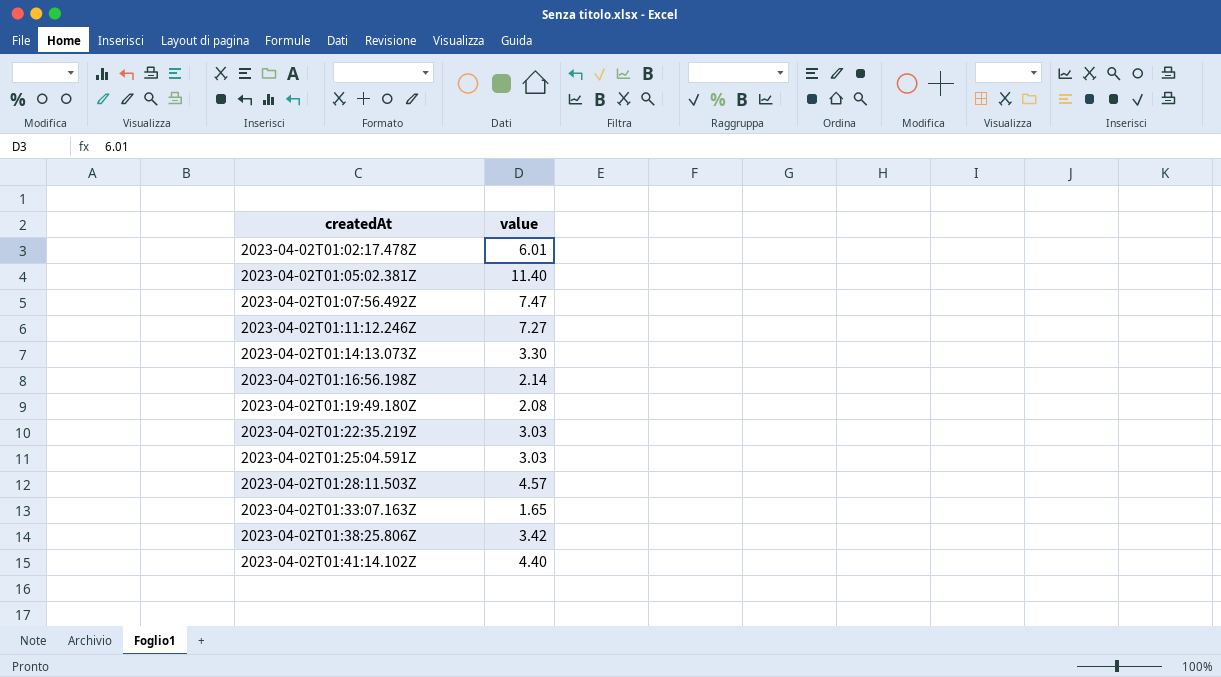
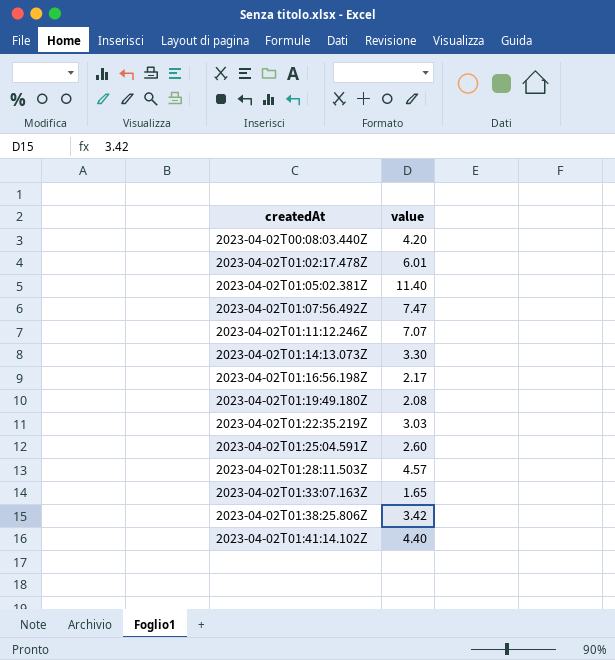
row 2023-04-02T00:08:03.440Z: none -> 4.20
2023-04-02T01:11:12.246Z | value: 7.27 -> 7.07
2023-04-02T01:16:56.198Z | value: 2.14 -> 2.17
2023-04-02T01:25:04.591Z | value: 3.03 -> 2.60

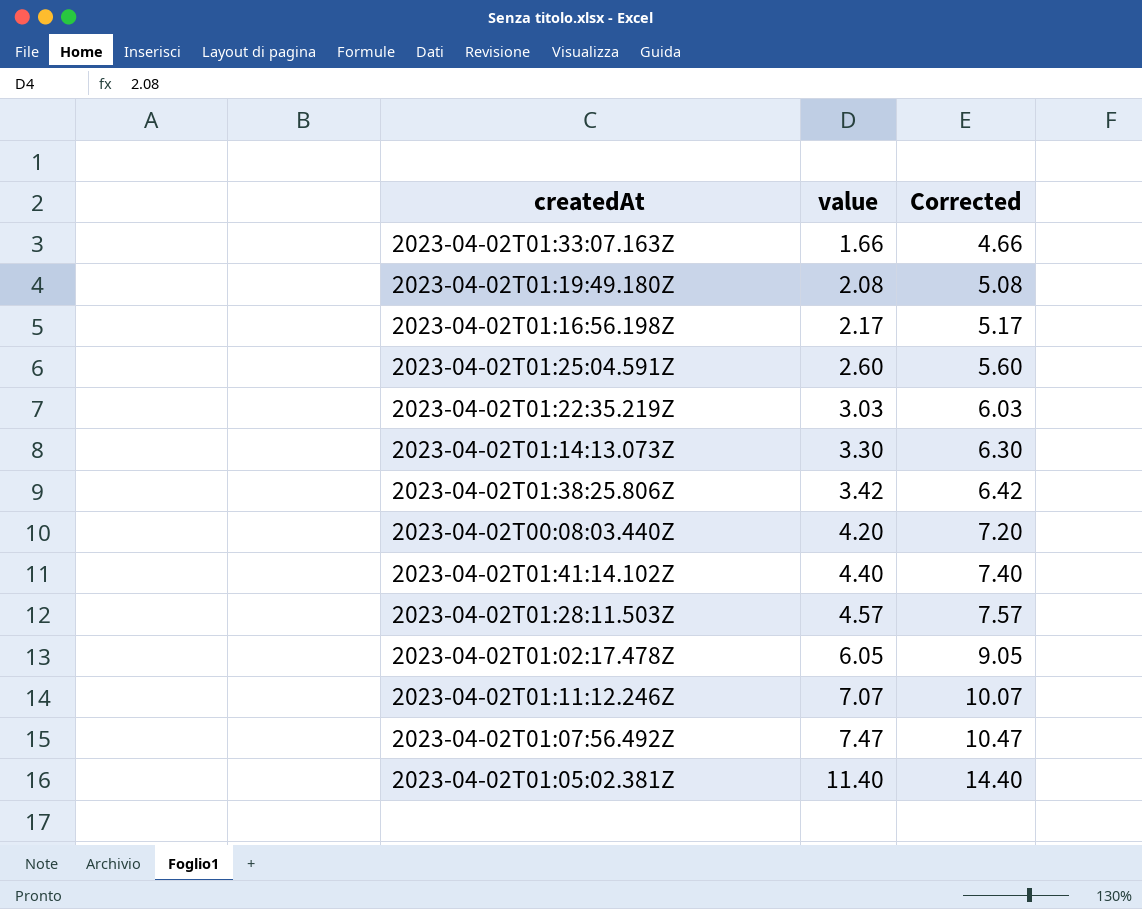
row order: createdAt ascending -> value ascending
column Corrected | formula: none -> [value] + 3
2023-04-02T01:33:07.163Z | value: 1.65 -> 1.66
2023-04-02T01:02:17.478Z | value: 6.01 -> 6.05

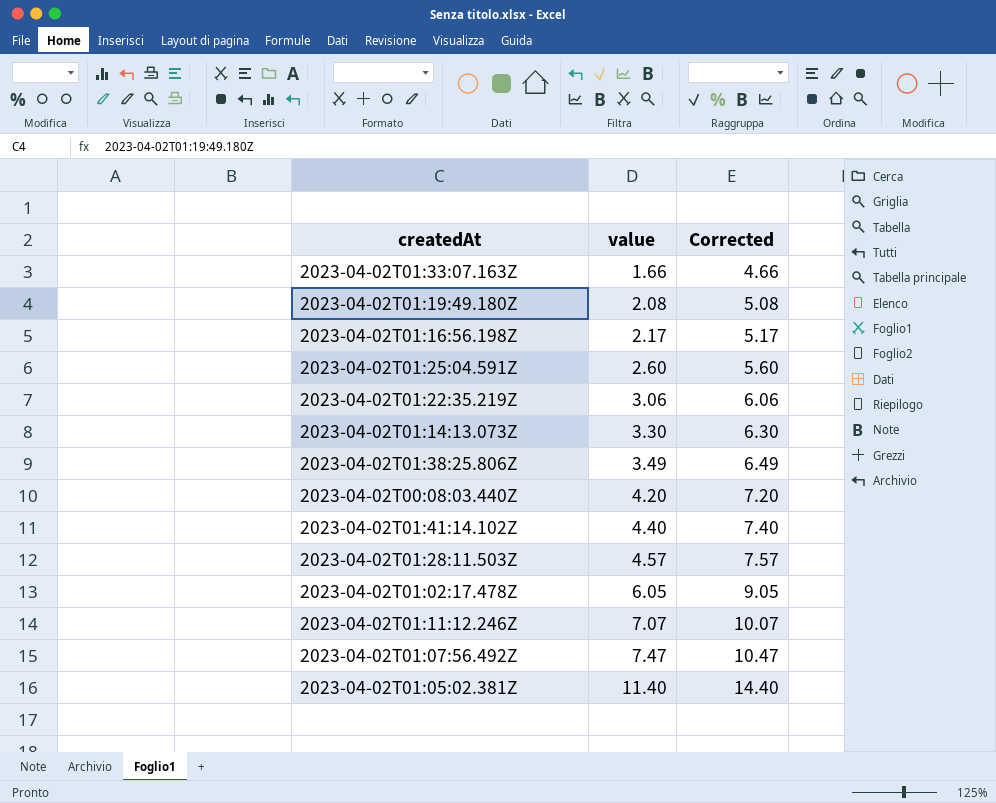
2023-04-02T01:22:35.219Z | value: 3.03 -> 3.06
2023-04-02T01:22:35.219Z | Corrected: 6.03 -> 6.06
2023-04-02T01:38:25.806Z | value: 3.42 -> 3.49
2023-04-02T01:38:25.806Z | Corrected: 6.42 -> 6.49

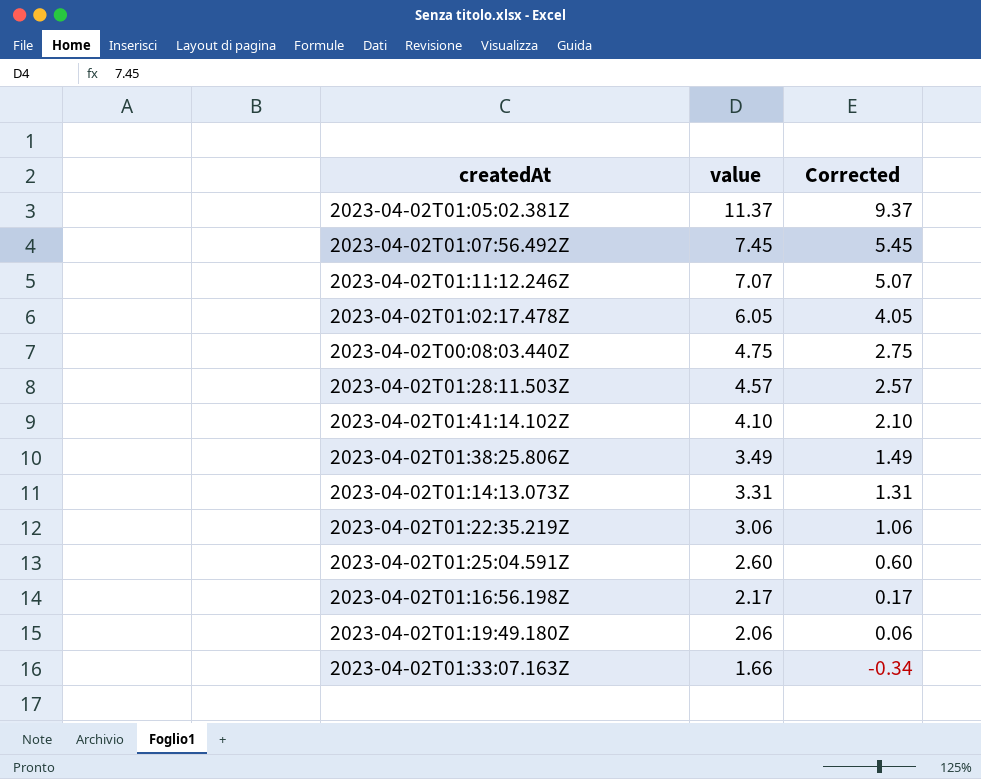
row order: value ascending -> value descending
column Corrected | formula: [value] + 3 -> [value] - 2
2023-04-02T01:05:02.381Z | value: 11.40 -> 11.37
2023-04-02T01:07:56.492Z | value: 7.47 -> 7.45
2023-04-02T00:08:03.440Z | value: 4.20 -> 4.75
2023-04-02T01:41:14.102Z | value: 4.40 -> 4.10
2023-04-02T01:14:13.073Z | value: 3.30 -> 3.31
2023-04-02T01:19:49.180Z | value: 2.08 -> 2.06

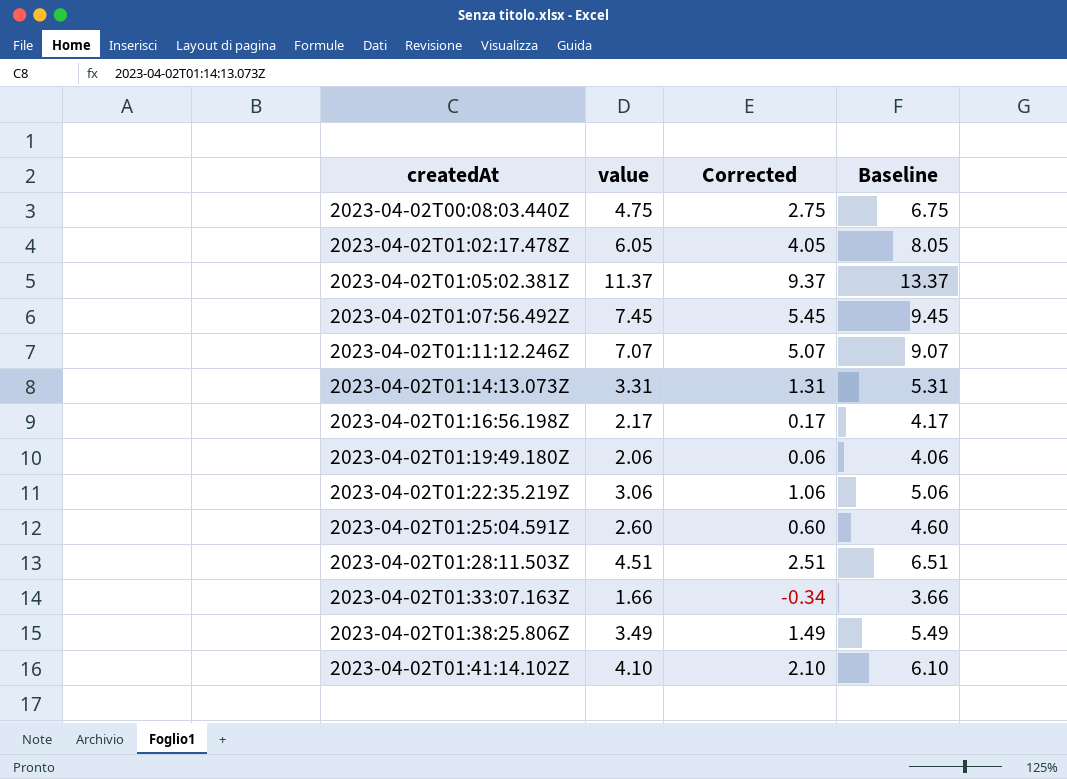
row order: value descending -> createdAt ascending
column Baseline | formula: none -> [value] + 2
2023-04-02T01:28:11.503Z | value: 4.57 -> 4.51
2023-04-02T01:28:11.503Z | Corrected: 2.57 -> 2.51

